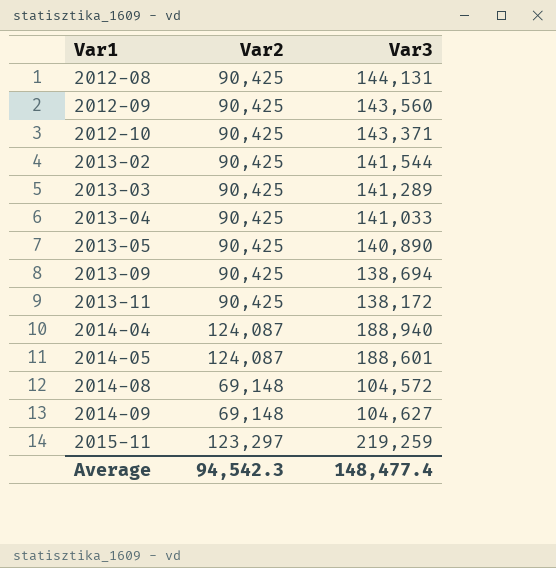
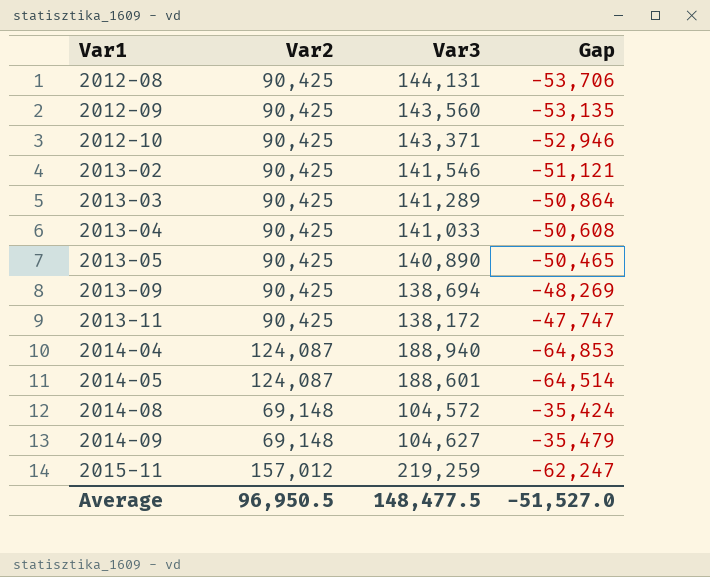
column Gap | formula: none -> [Var2] - [Var3]
2013-02 | Var3: 141,544 -> 141,546
2015-11 | Var2: 123,297 -> 157,012
Average | Var2: 94,542.3 -> 96,950.5
Average | Var3: 148,477.4 -> 148,477.5

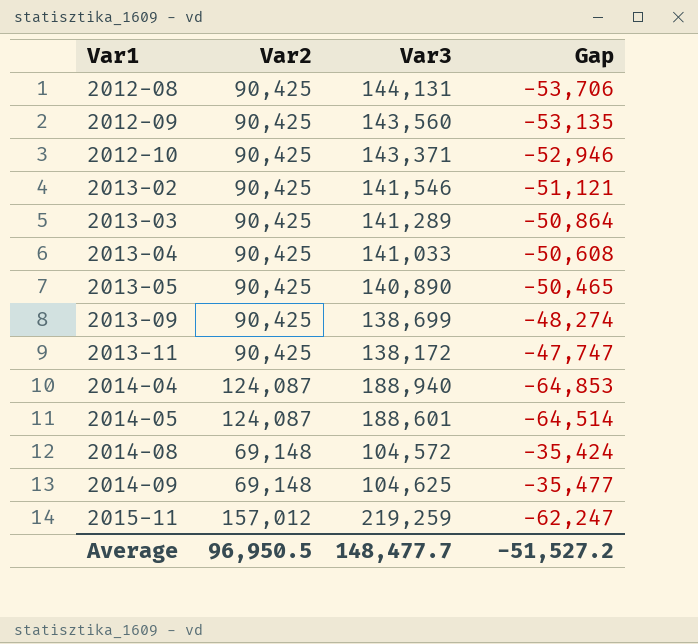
2013-09 | Var3: 138,694 -> 138,699
2013-09 | Gap: -48,269 -> -48,274
2014-09 | Var3: 104,627 -> 104,625
2014-09 | Gap: -35,479 -> -35,477
Average | Var3: 148,477.5 -> 148,477.7
Average | Gap: -51,527.0 -> -51,527.2

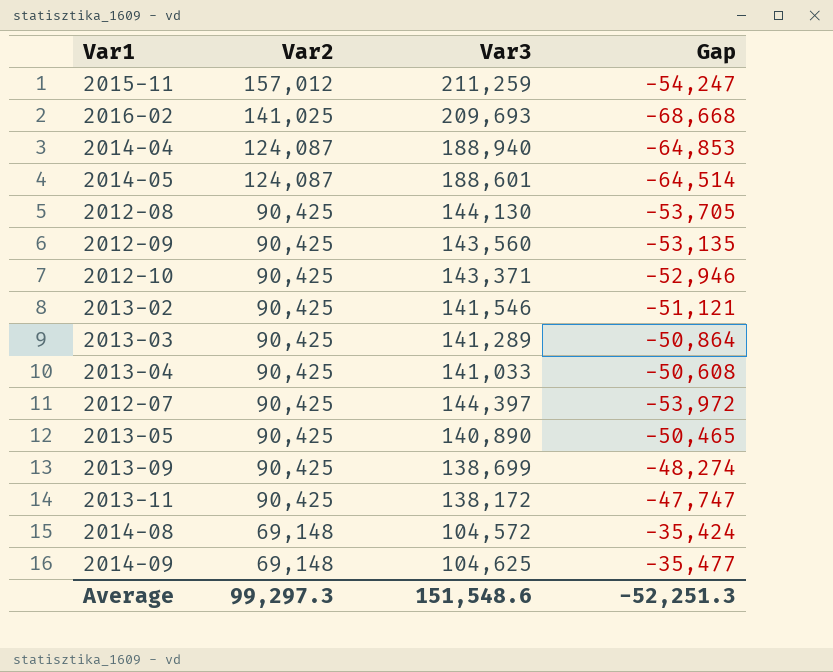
row order: Var1 ascending -> Var2 descending
2015-11 | Var3: 219,259 -> 211,259
2015-11 | Gap: -62,247 -> -54,247
row 2016-02: none -> 141,025 | 209,693 | -68,668
2012-08 | Var3: 144,131 -> 144,130
2012-08 | Gap: -53,706 -> -53,705
row 2012-07: none -> 90,425 | 144,397 | -53,972
Average | Var2: 96,950.5 -> 99,297.3
Average | Var3: 148,477.7 -> 151,548.6
Average | Gap: -51,527.2 -> -52,251.3

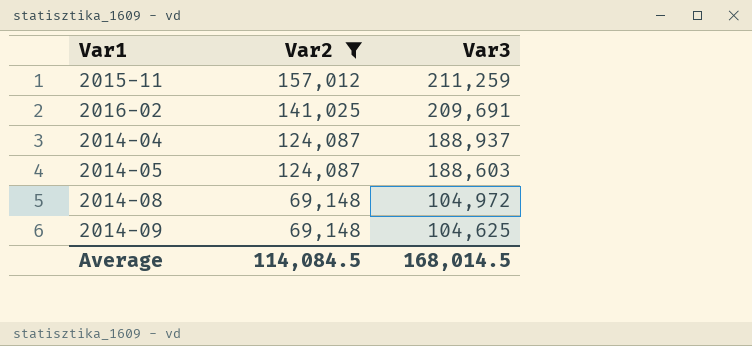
filter: none -> Var2 != 90,425
column Gap | formula: [Var2] - [Var3] -> none
2016-02 | Var3: 209,693 -> 209,691
2014-04 | Var3: 188,940 -> 188,937
2014-05 | Var3: 188,601 -> 188,603
2014-08 | Var3: 104,572 -> 104,972
Average | Var2: 99,297.3 -> 114,084.5
Average | Var3: 151,548.6 -> 168,014.5

